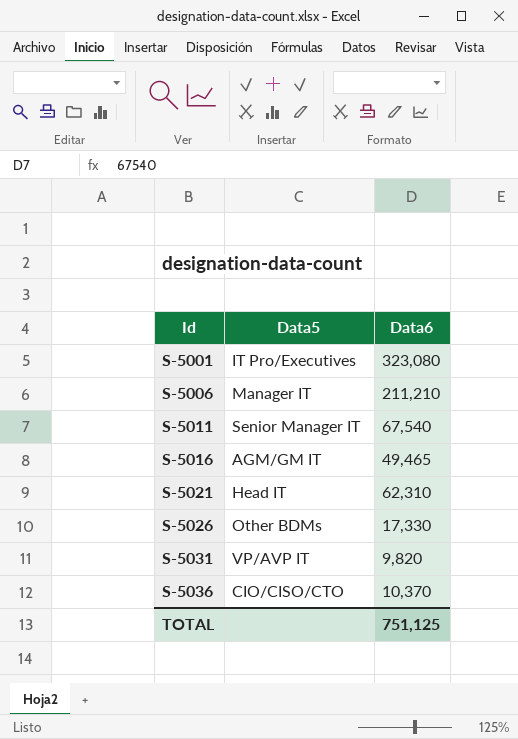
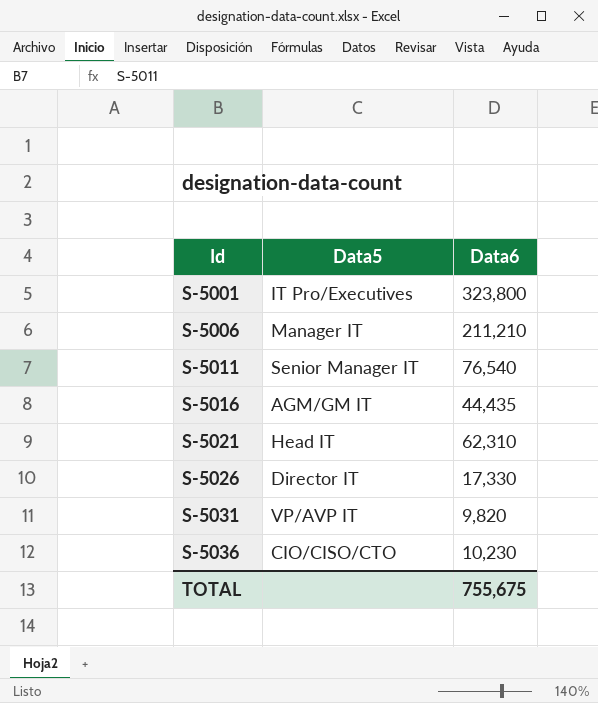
S-5001 | Data6: 323,080 -> 323,800
S-5011 | Data6: 67,540 -> 76,540
S-5016 | Data6: 49,465 -> 44,435
S-5026 | Data5: Other BDMs -> Director IT
S-5036 | Data6: 10,370 -> 10,230
TOTAL | Data6: 751,125 -> 755,675

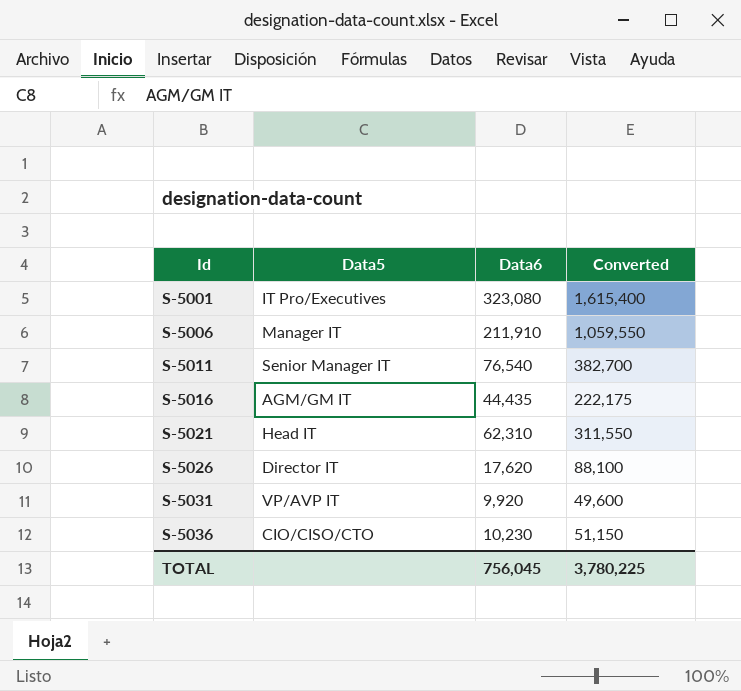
column Converted | formula: none -> [Data6] * 5
S-5001 | Data6: 323,800 -> 323,080
S-5006 | Data6: 211,210 -> 211,910
S-5026 | Data6: 17,330 -> 17,620
S-5031 | Data6: 9,820 -> 9,920
TOTAL | Data6: 755,675 -> 756,045

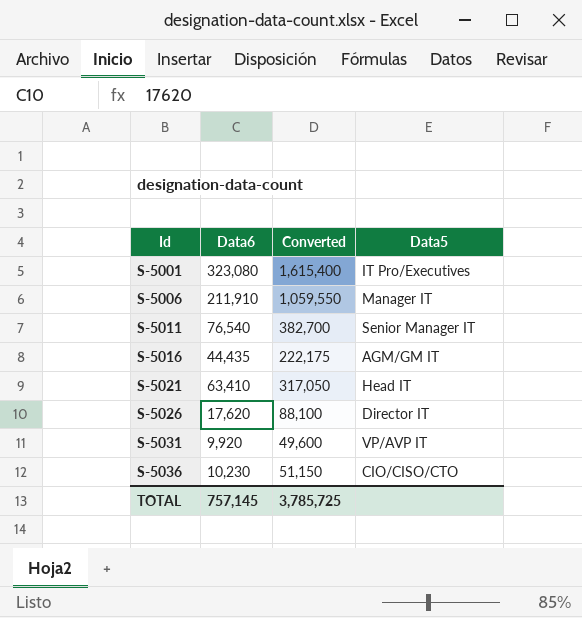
column Data5 | position: 2 -> 4
S-5021 | Data6: 62,310 -> 63,410
S-5021 | Converted: 311,550 -> 317,050
TOTAL | Data6: 756,045 -> 757,145
TOTAL | Converted: 3,780,225 -> 3,785,725

